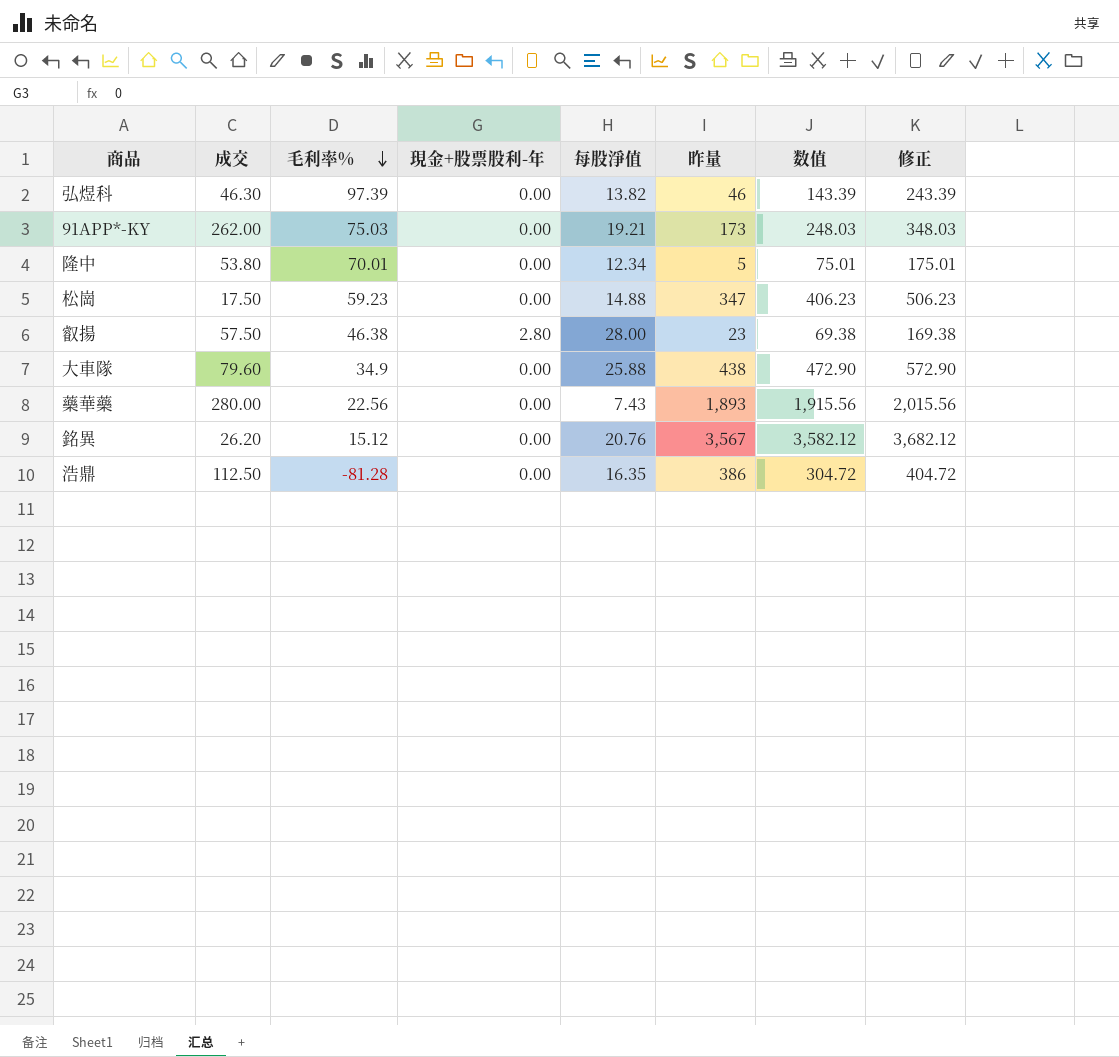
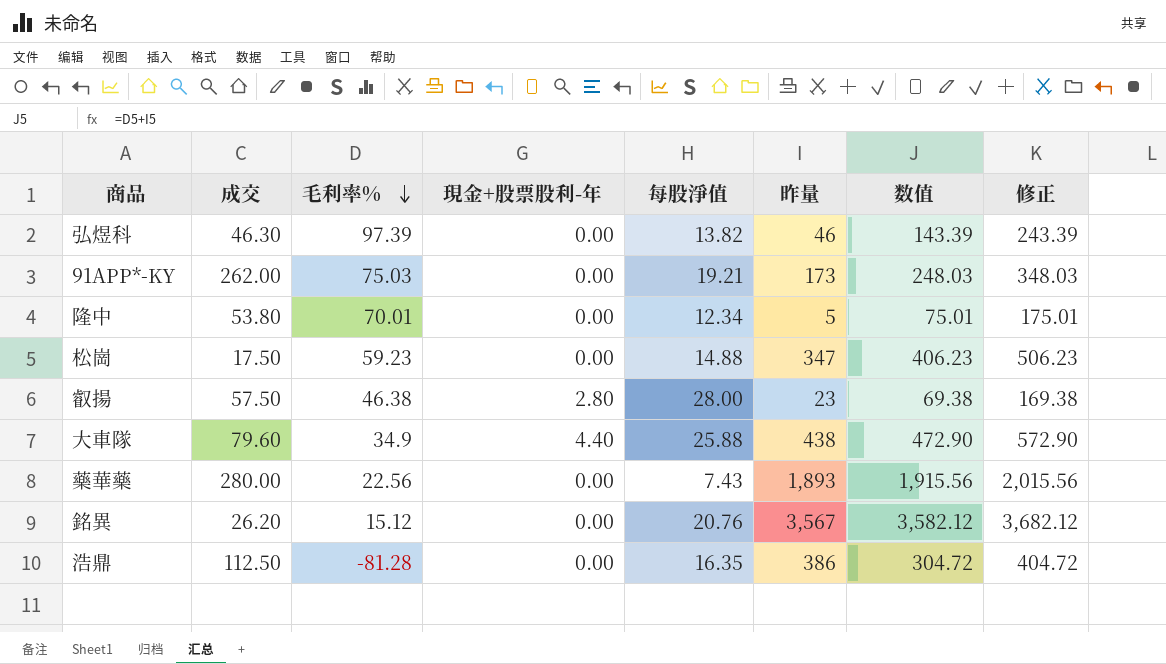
大車隊 | 現金+股票股利-年: 0.00 -> 4.40

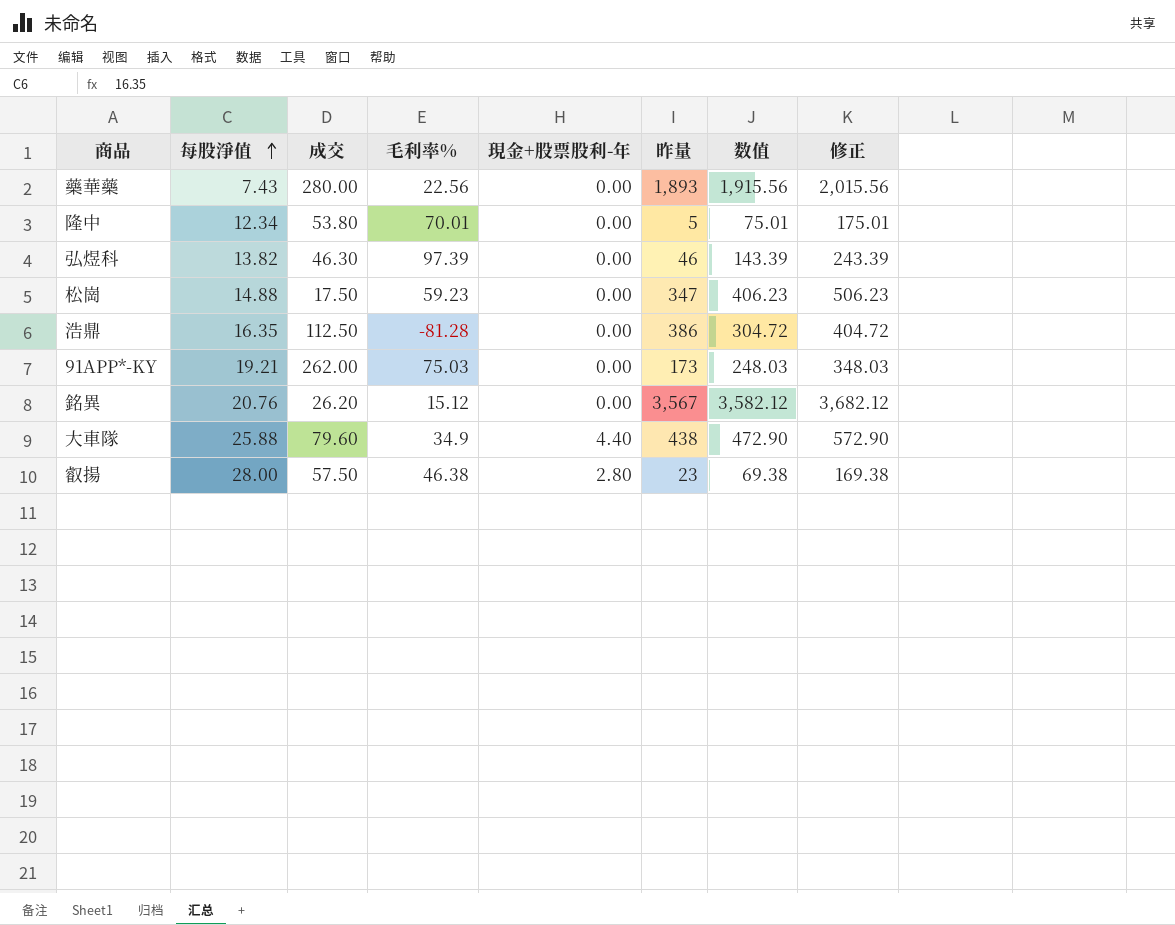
row order: 毛利率% descending -> 每股淨值 ascending
column 每股淨值 | position: 5 -> 2

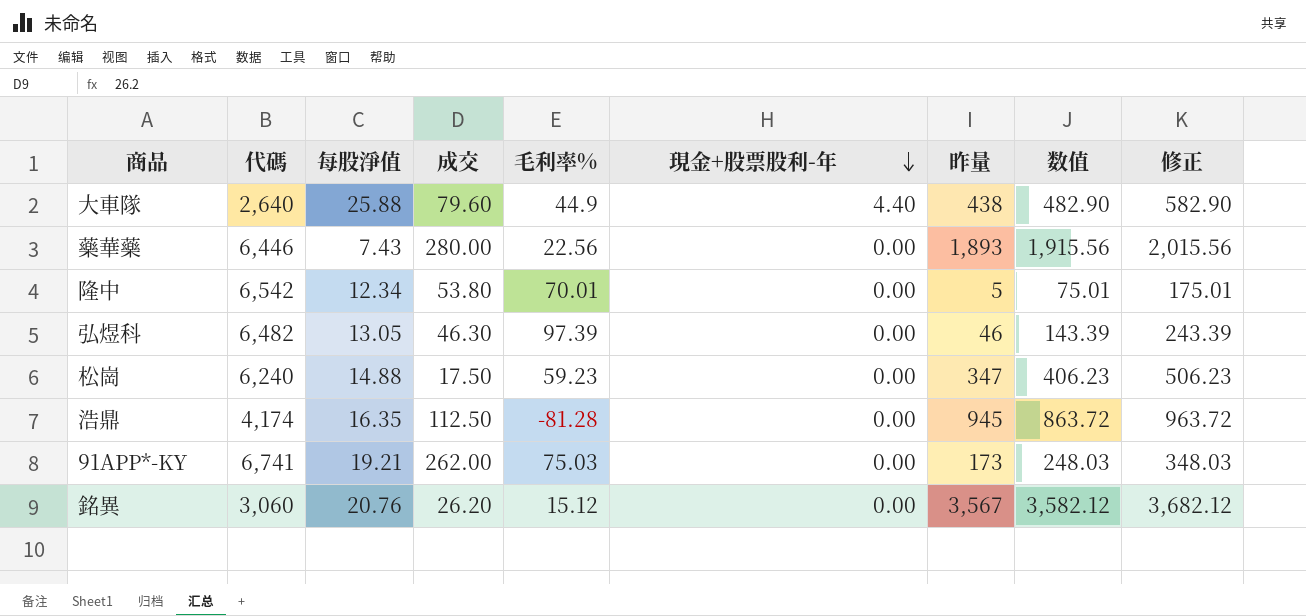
row order: 每股淨值 ascending -> 現金+股票股利-年 descending
column 代碼 | position: none -> 2
row 叡揚: 28.00 | 57.50 | 46.38 | 2.80 | 23 | 69.38 | 169.38 -> none
大車隊 | 毛利率%: 34.9 -> 44.9
大車隊 | 数值: 472.90 -> 482.90
大車隊 | 修正: 572.90 -> 582.90
弘煜科 | 每股淨值: 13.82 -> 13.05
浩鼎 | 昨量: 386 -> 945
浩鼎 | 数值: 304.72 -> 863.72
浩鼎 | 修正: 404.72 -> 963.72

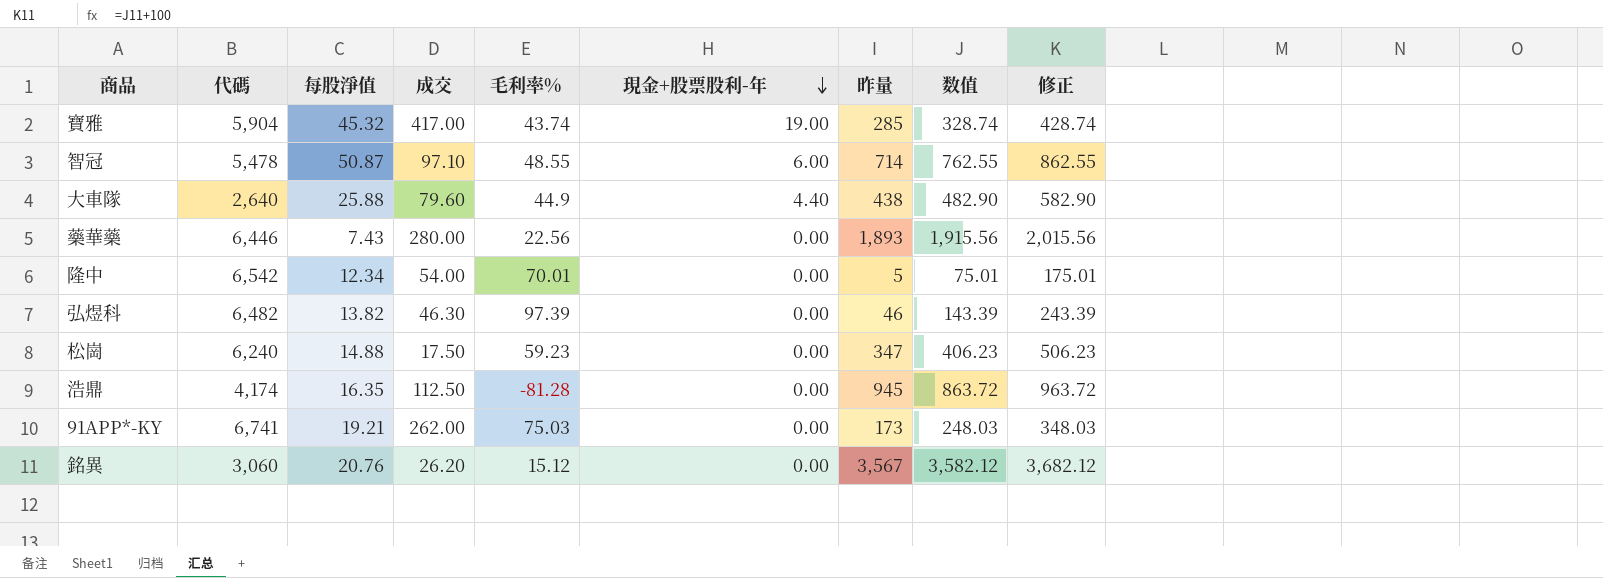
row 寶雅: none -> 5,904 | 45.32 | 417.00 | 43.74 | 19.00 | 285 | 328.74 | 428.74
row 智冠: none -> 5,478 | 50.87 | 97.10 | 48.55 | 6.00 | 714 | 762.55 | 862.55
隆中 | 成交: 53.80 -> 54.00
弘煜科 | 每股淨值: 13.05 -> 13.82

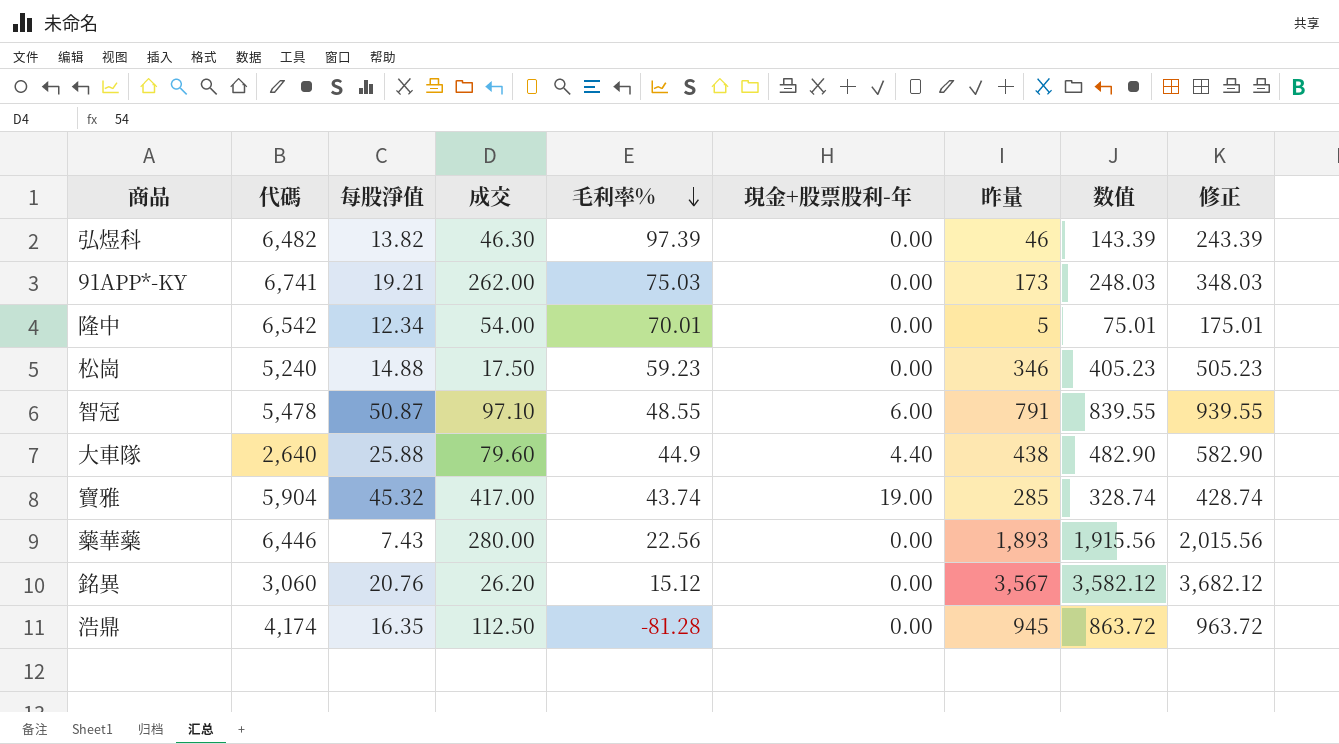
row order: 現金+股票股利-年 descending -> 毛利率% descending
松崗 | 代碼: 6,240 -> 5,240
松崗 | 昨量: 347 -> 346
松崗 | 数值: 406.23 -> 405.23
松崗 | 修正: 506.23 -> 505.23
智冠 | 昨量: 714 -> 791
智冠 | 数值: 762.55 -> 839.55
智冠 | 修正: 862.55 -> 939.55

